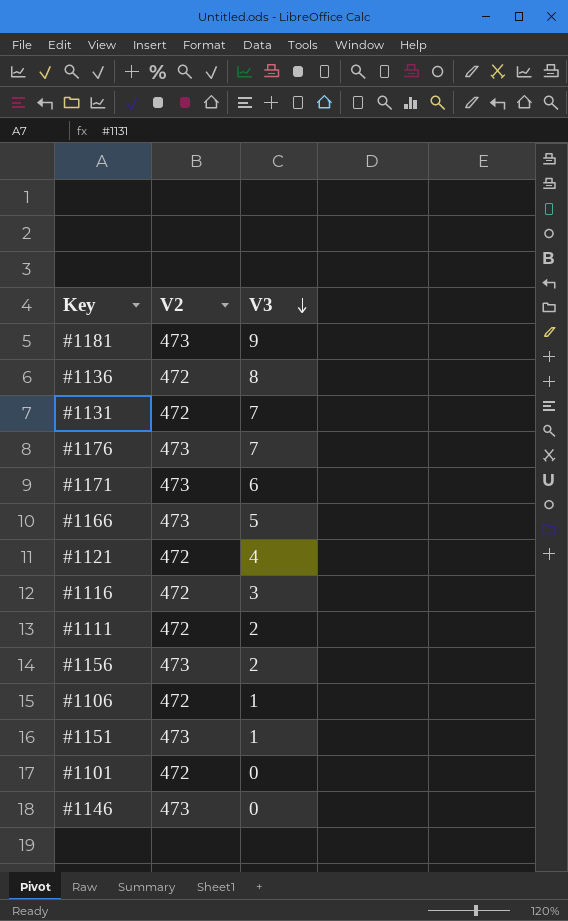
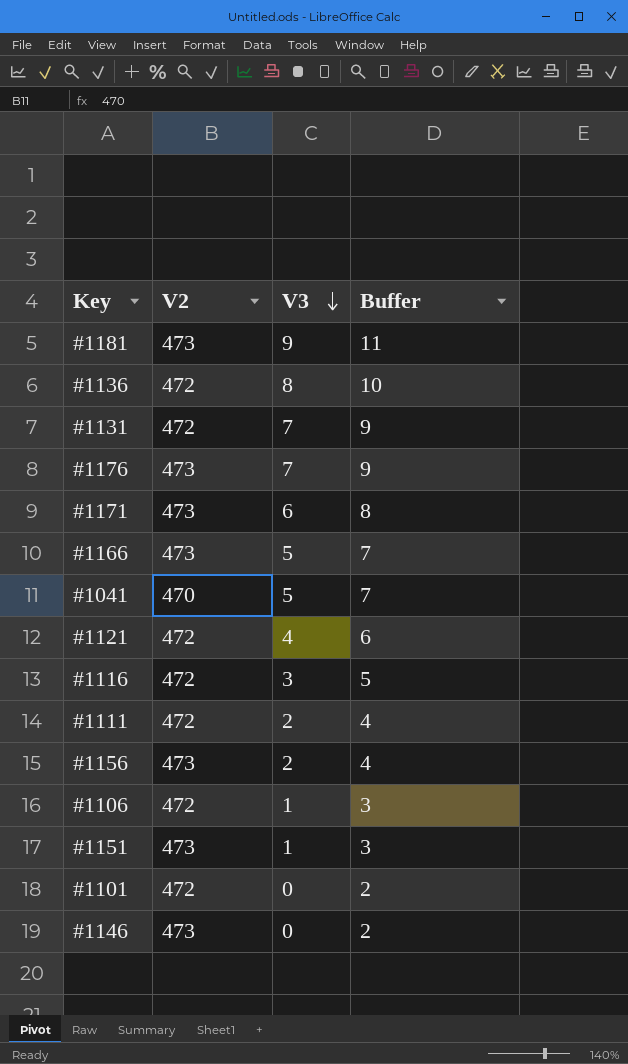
column Buffer | formula: none -> [V3] + 2
row #1041: none -> 470 | 5 | 7

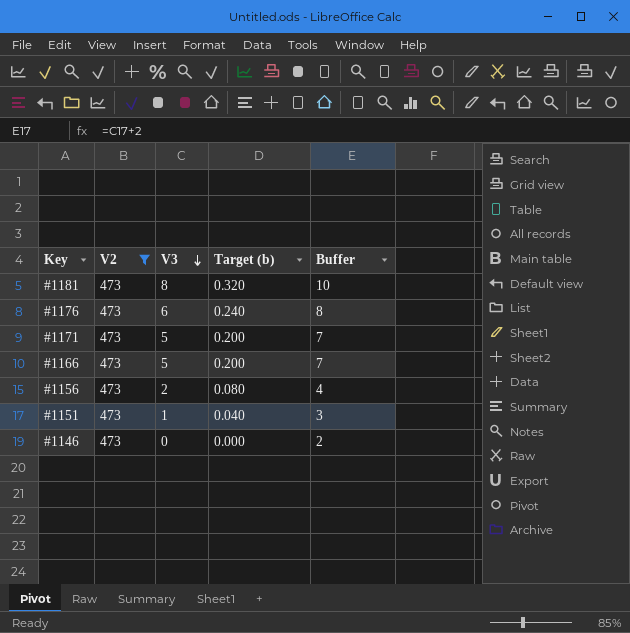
filter: none -> V2 = 473
column Target (b) | formula: none -> [V3] * 0.04
#1181 | V3: 9 -> 8
#1181 | Buffer: 11 -> 10
#1176 | V3: 7 -> 6
#1176 | Buffer: 9 -> 8
#1171 | V3: 6 -> 5
#1171 | Buffer: 8 -> 7

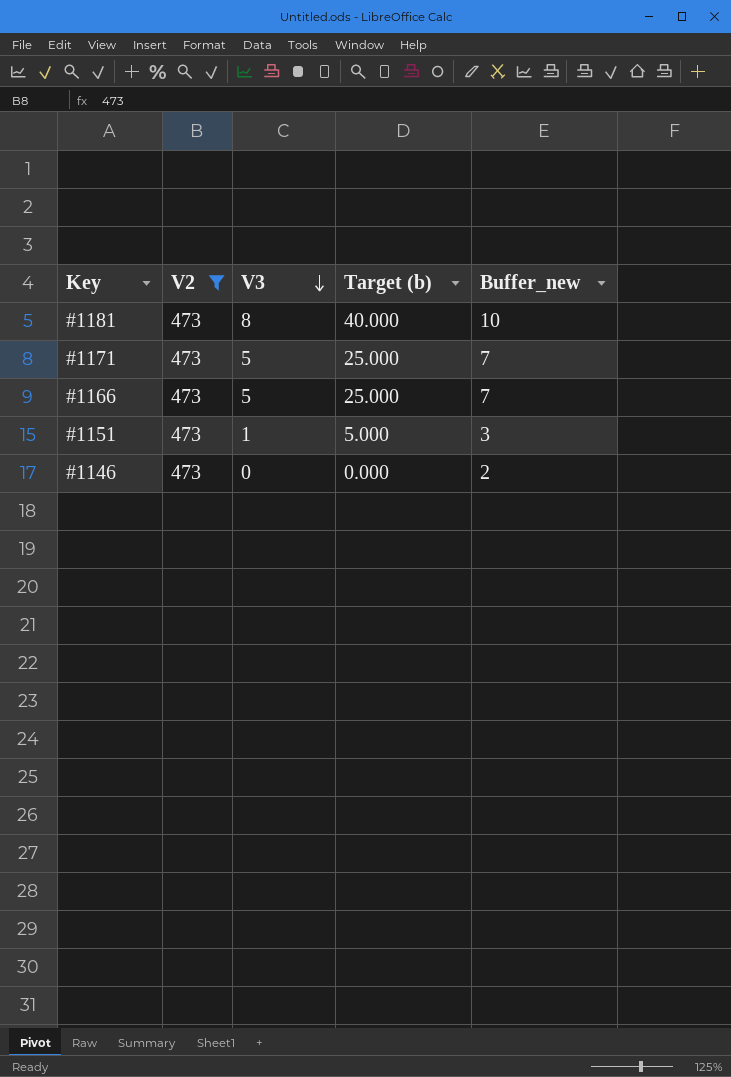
column Target (b) | formula: [V3] * 0.04 -> [V3] * 5
column name: Buffer -> Buffer_new
row #1176: 473 | 6 | 0.240 | 8 -> none
row #1156: 473 | 2 | 0.080 | 4 -> none

